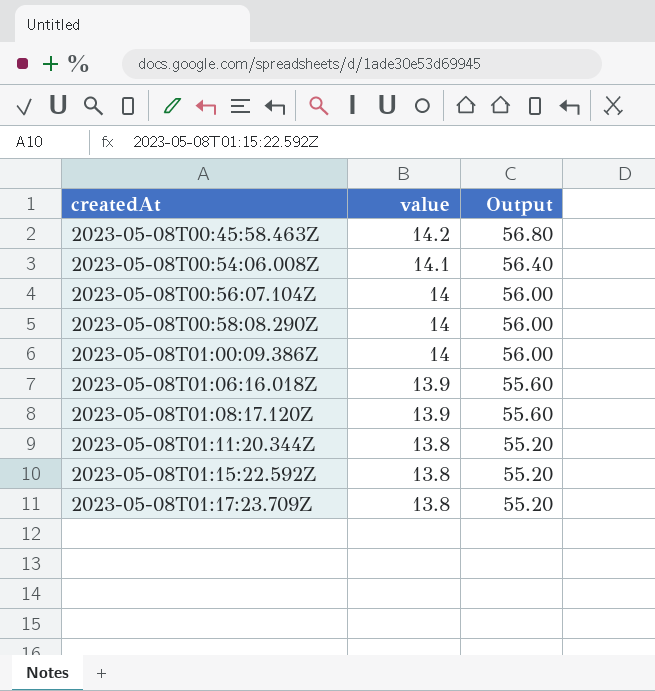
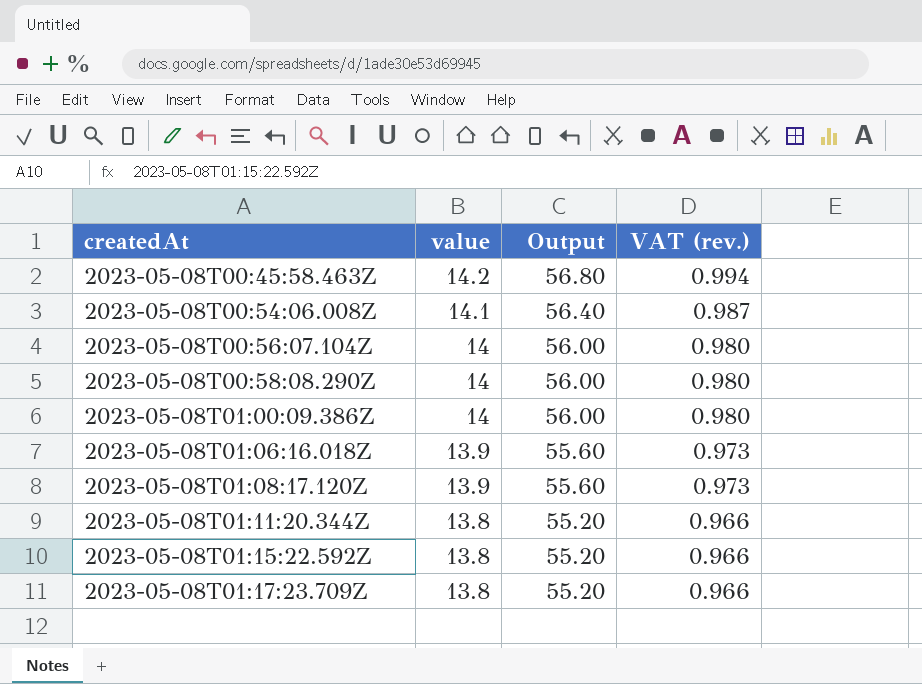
column VAT (rev.) | formula: none -> [value] * 0.07

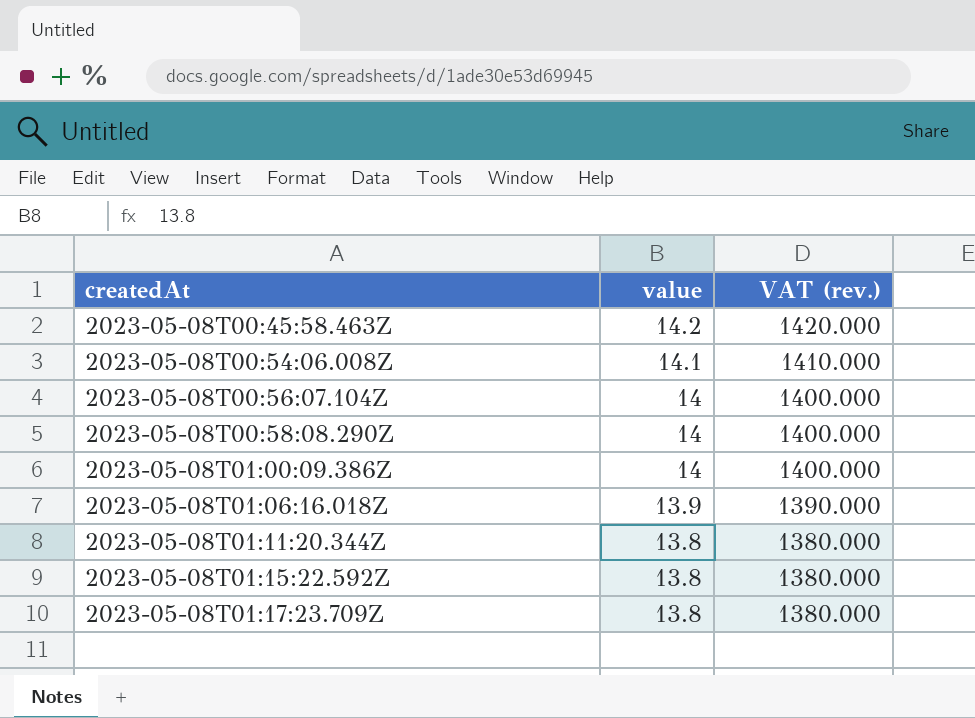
column Output | formula: [value] * 4 -> none
column VAT (rev.) | formula: [value] * 0.07 -> [value] * 100
row 2023-05-08T01:08:17.120Z: 13.9 | 55.60 | 0.973 -> none

